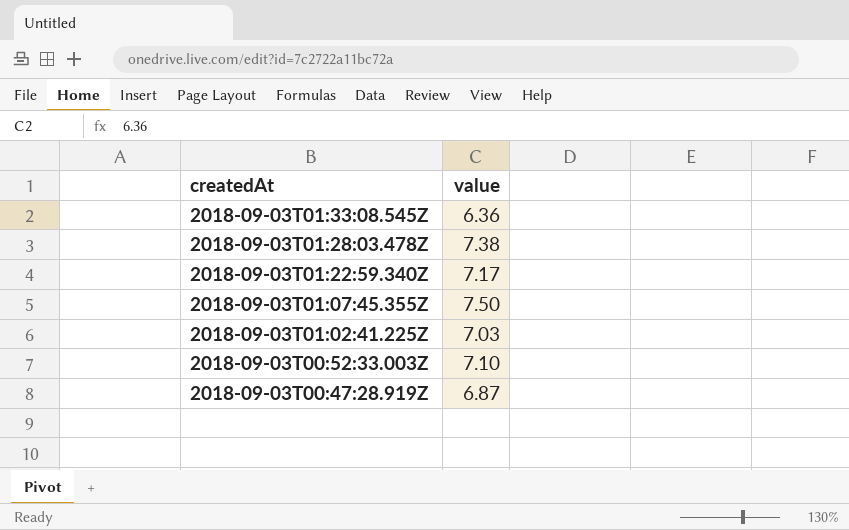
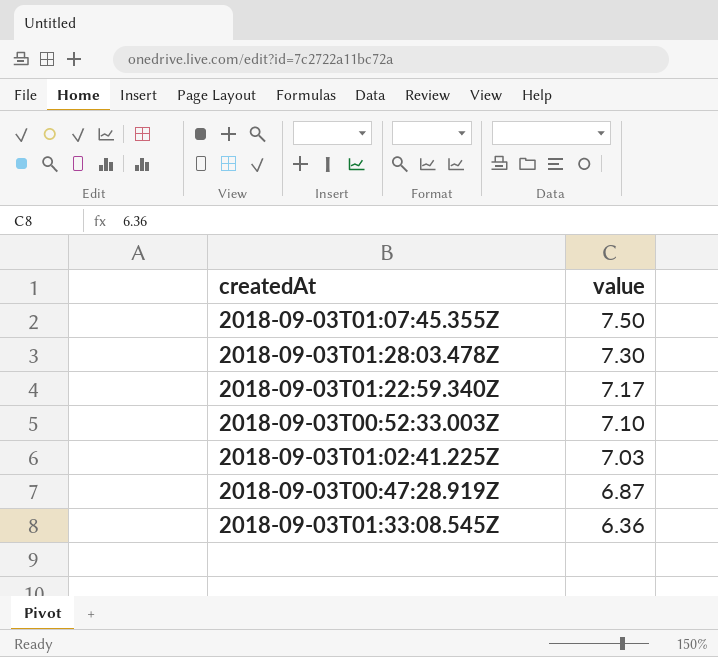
row order: createdAt descending -> value descending
2018-09-03T01:28:03.478Z | value: 7.38 -> 7.30

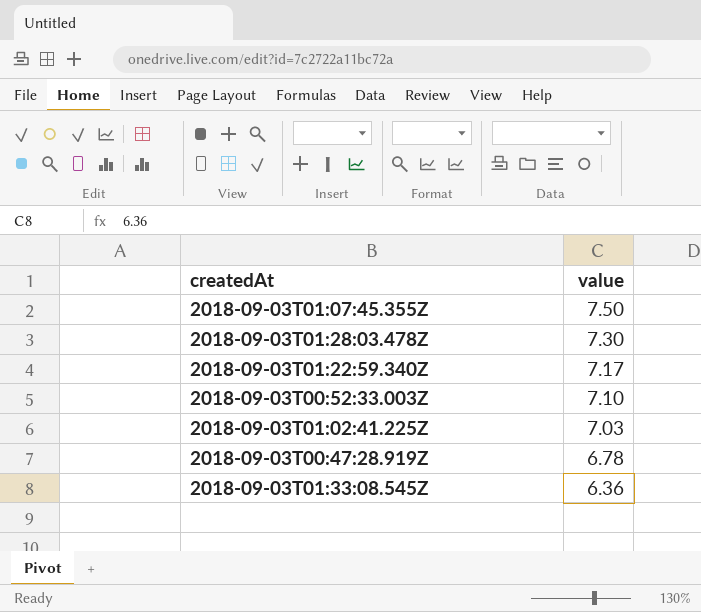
2018-09-03T00:47:28.919Z | value: 6.87 -> 6.78

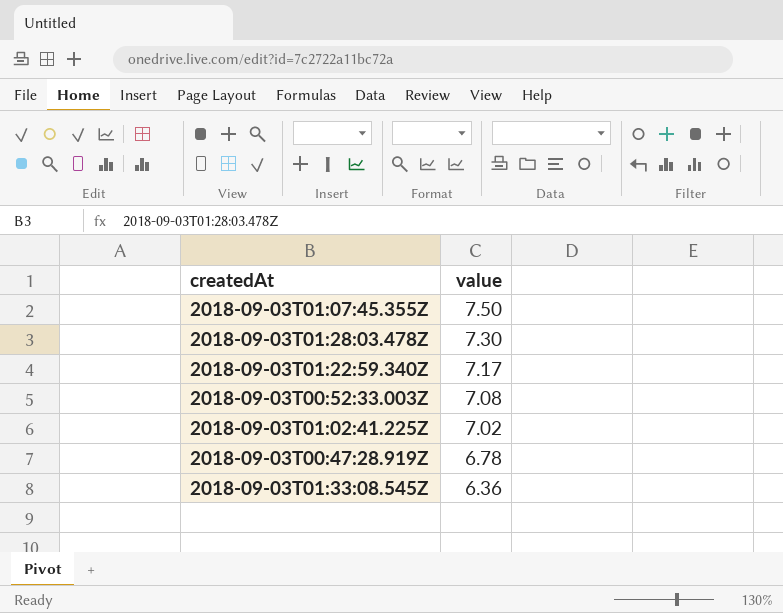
2018-09-03T00:52:33.003Z | value: 7.10 -> 7.08
2018-09-03T01:02:41.225Z | value: 7.03 -> 7.02

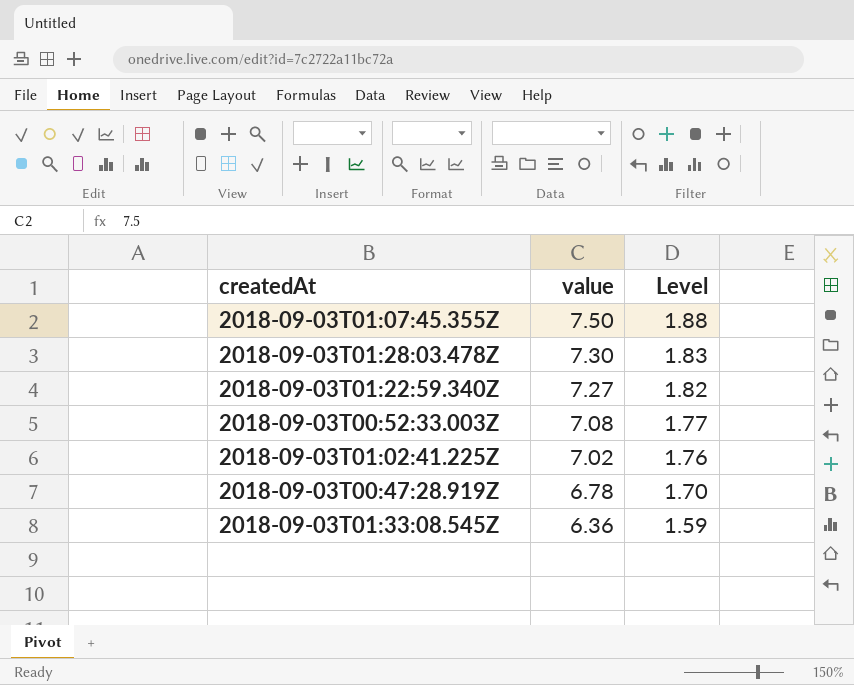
column Level | formula: none -> [value] * 0.25
2018-09-03T01:22:59.340Z | value: 7.17 -> 7.27

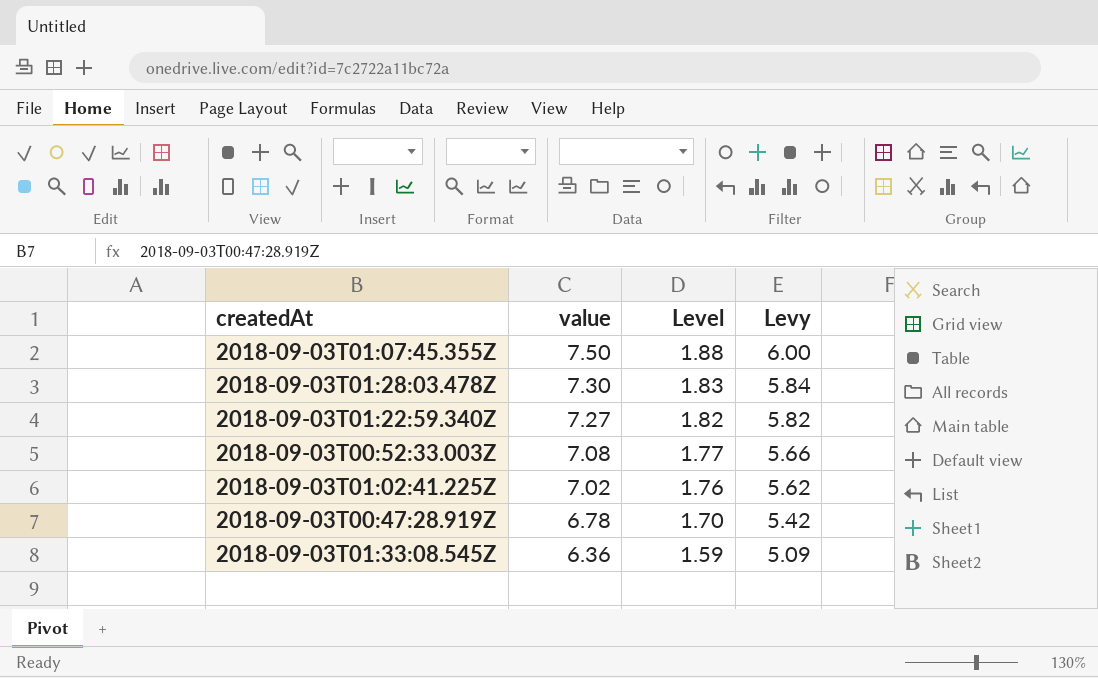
column Levy | formula: none -> [value] * 0.8

